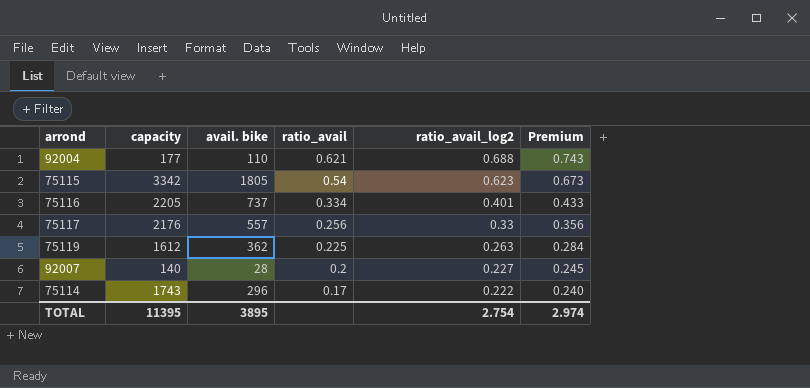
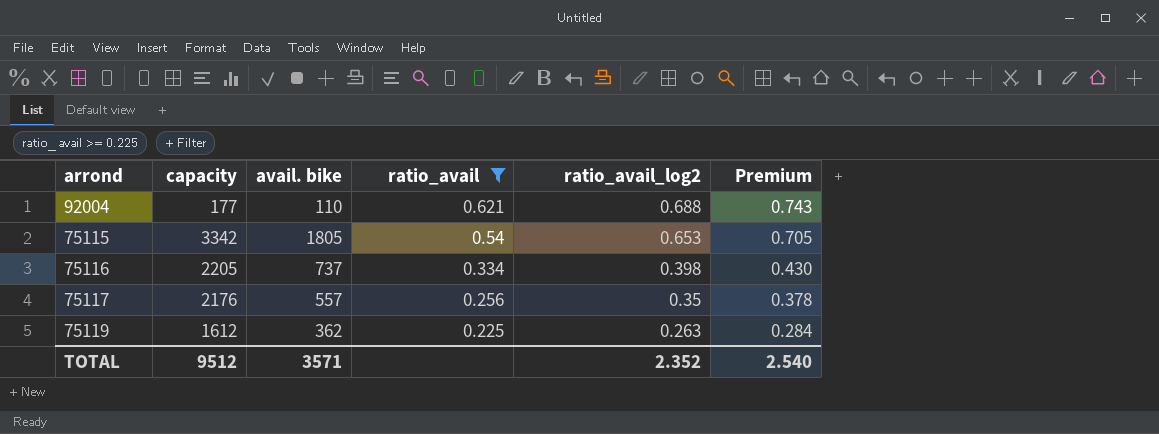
filter: none -> ratio_avail >= 0.225
75115 | ratio_avail_log2: 0.623 -> 0.653
75115 | Premium: 0.673 -> 0.705
75116 | ratio_avail_log2: 0.401 -> 0.398
75116 | Premium: 0.433 -> 0.430
75117 | ratio_avail_log2: 0.33 -> 0.35
75117 | Premium: 0.356 -> 0.378
TOTAL | capacity: 11395 -> 9512
TOTAL | avail. bike: 3895 -> 3571
TOTAL | ratio_avail_log2: 2.754 -> 2.352
TOTAL | Premium: 2.974 -> 2.540

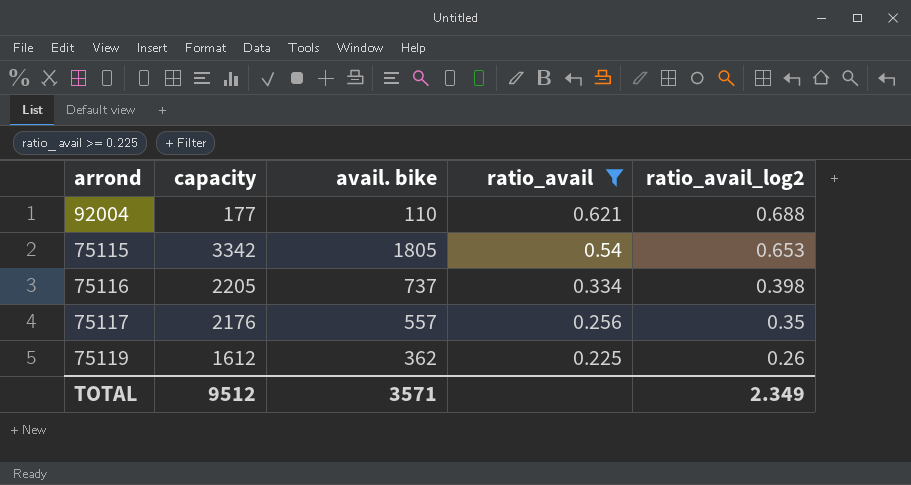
column Premium | formula: [ratio_avail_log2] * 1.08 -> none
75119 | ratio_avail_log2: 0.263 -> 0.26
TOTAL | ratio_avail_log2: 2.352 -> 2.349

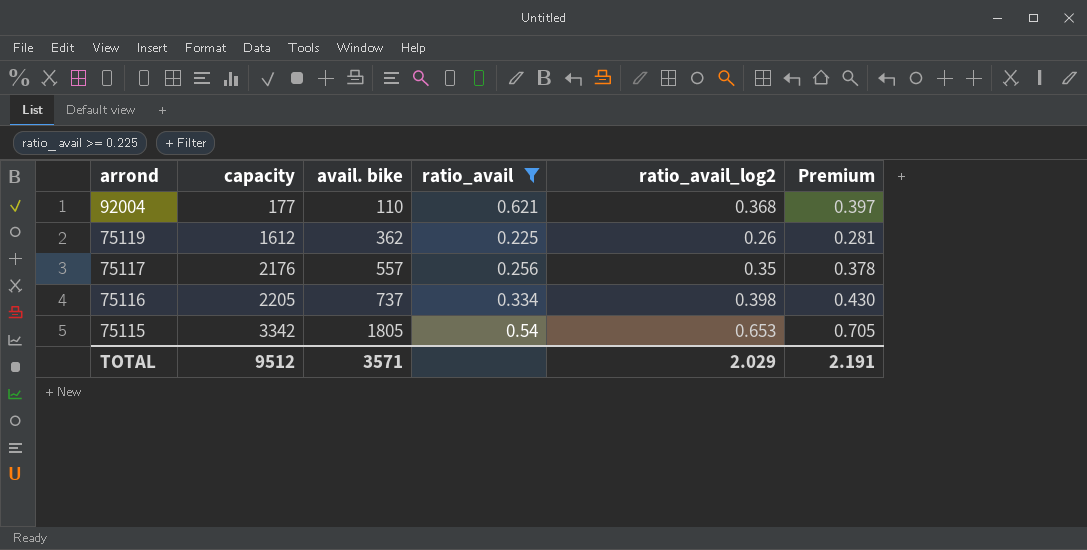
row order: ratio_avail descending -> arrond descending
column Premium | formula: none -> [ratio_avail_log2] * 1.08
92004 | ratio_avail_log2: 0.688 -> 0.368
TOTAL | ratio_avail_log2: 2.349 -> 2.029

